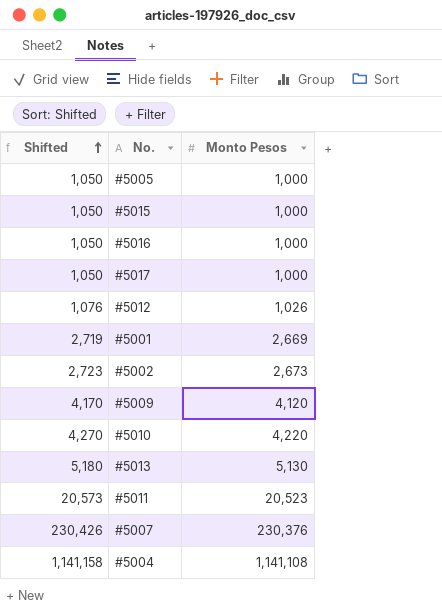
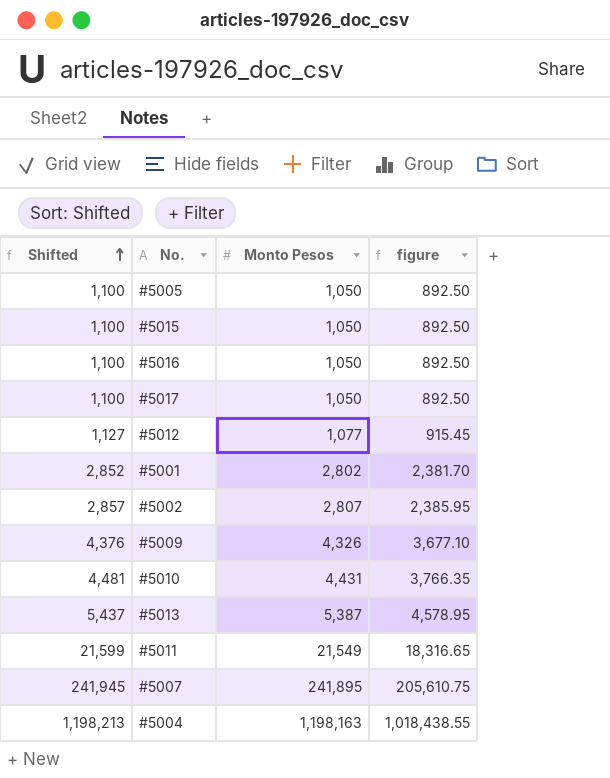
column figure | formula: none -> [Monto Pesos] * 0.85
#5005 | Shifted: 1,050 -> 1,100
#5005 | Monto Pesos: 1,000 -> 1,050
#5015 | Shifted: 1,050 -> 1,100
#5015 | Monto Pesos: 1,000 -> 1,050
#5016 | Shifted: 1,050 -> 1,100
#5016 | Monto Pesos: 1,000 -> 1,050
#5017 | Shifted: 1,050 -> 1,100
#5017 | Monto Pesos: 1,000 -> 1,050
#5012 | Shifted: 1,076 -> 1,127
#5012 | Monto Pesos: 1,026 -> 1,077
#5001 | Shifted: 2,719 -> 2,852
#5001 | Monto Pesos: 2,669 -> 2,802
#5002 | Shifted: 2,723 -> 2,857
#5002 | Monto Pesos: 2,673 -> 2,807
#5009 | Shifted: 4,170 -> 4,376
#5009 | Monto Pesos: 4,120 -> 4,326
#5010 | Shifted: 4,270 -> 4,481
#5010 | Monto Pesos: 4,220 -> 4,431
#5013 | Shifted: 5,180 -> 5,437
#5013 | Monto Pesos: 5,130 -> 5,387
#5011 | Shifted: 20,573 -> 21,599
#5011 | Monto Pesos: 20,523 -> 21,549
#5007 | Shifted: 230,426 -> 241,945
#5007 | Monto Pesos: 230,376 -> 241,895
#5004 | Shifted: 1,141,158 -> 1,198,213
#5004 | Monto Pesos: 1,141,108 -> 1,198,163

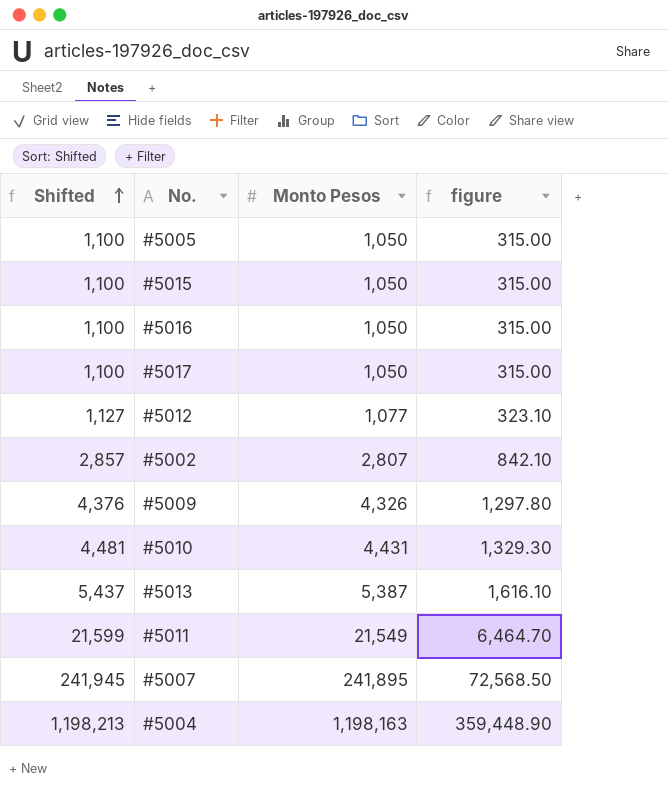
column figure | formula: [Monto Pesos] * 0.85 -> [Monto Pesos] * 0.3
row #5001: 2,852 | 2,802 | 2,381.70 -> none

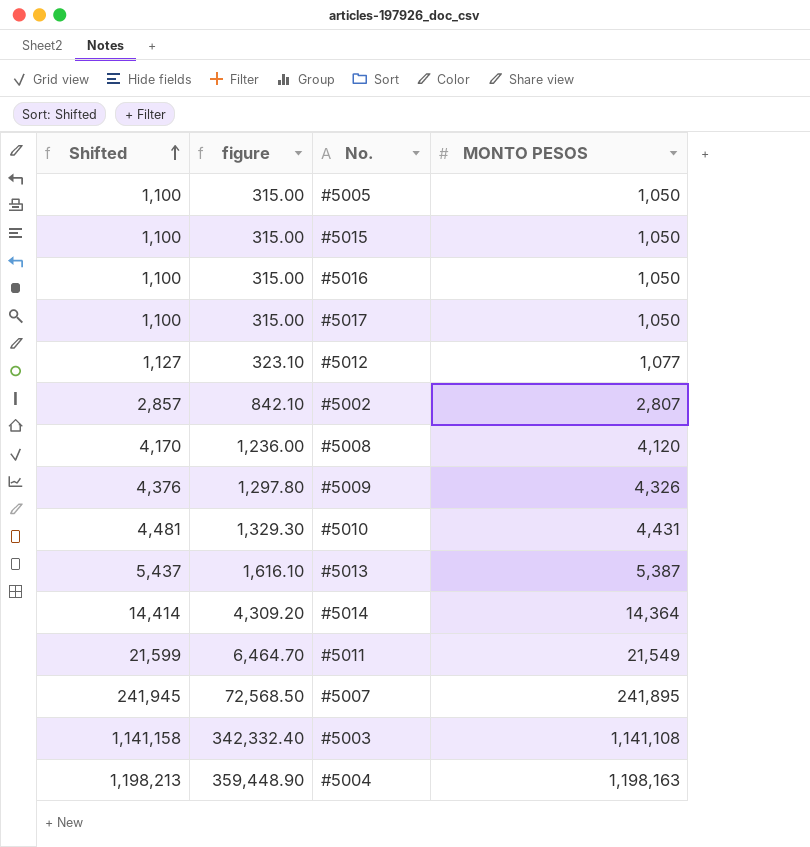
column figure | position: 4 -> 2
column name: Monto Pesos -> MONTO PESOS
row #5008: none -> 4,170 | 1,236.00 | 4,120
row #5014: none -> 14,414 | 4,309.20 | 14,364
row #5003: none -> 1,141,158 | 342,332.40 | 1,141,108

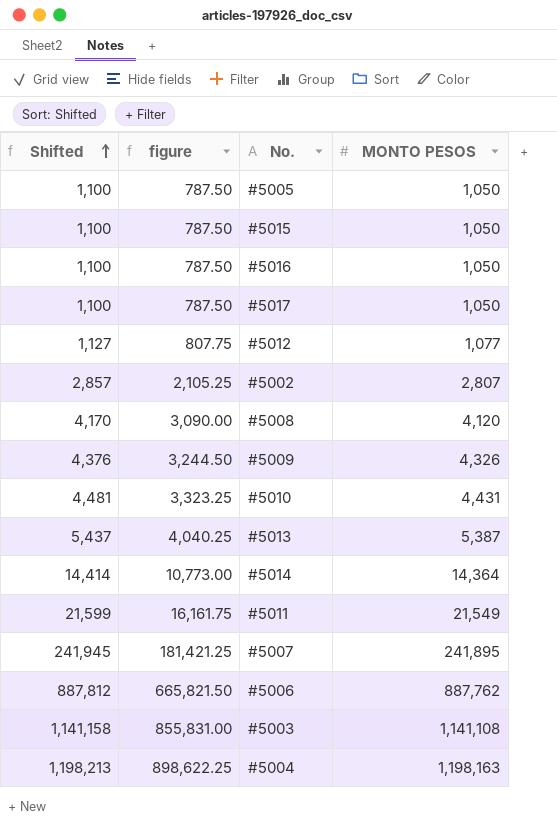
column figure | formula: [MONTO PESOS] * 0.3 -> [MONTO PESOS] * 0.75
row #5006: none -> 887,812 | 665,821.50 | 887,762

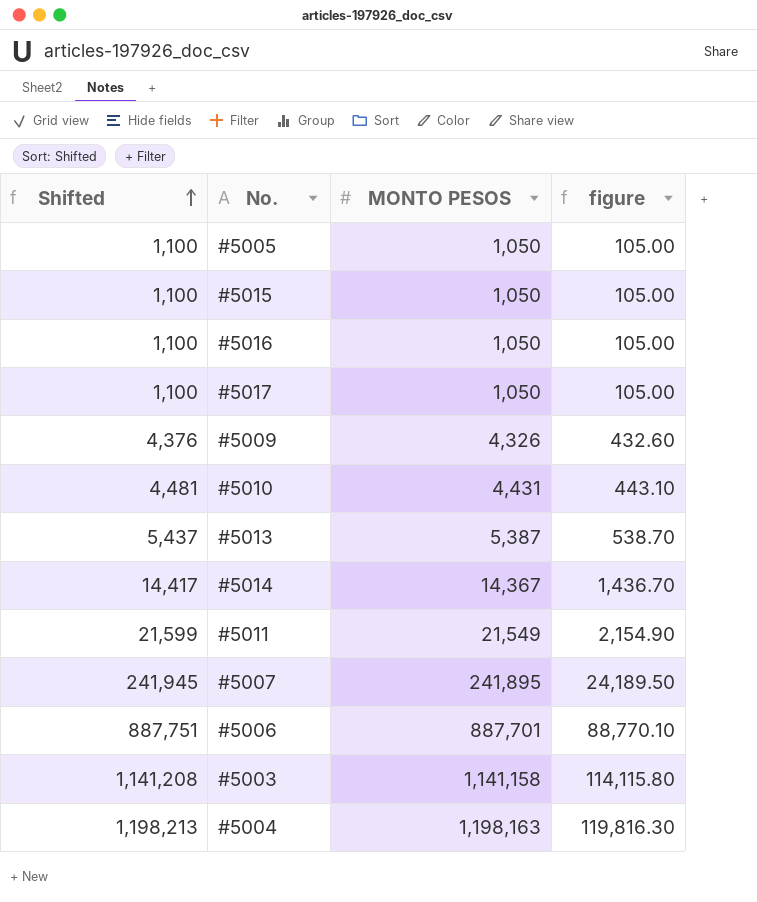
column figure | formula: [MONTO PESOS] * 0.75 -> [MONTO PESOS] * 0.1
column figure | position: 2 -> 4
row #5012: 1,127 | 807.75 | 1,077 -> none
row #5002: 2,857 | 2,105.25 | 2,807 -> none
row #5008: 4,170 | 3,090.00 | 4,120 -> none
#5014 | Shifted: 14,414 -> 14,417
#5014 | MONTO PESOS: 14,364 -> 14,367
#5006 | Shifted: 887,812 -> 887,751
#5006 | MONTO PESOS: 887,762 -> 887,701
#5003 | Shifted: 1,141,158 -> 1,141,208
#5003 | MONTO PESOS: 1,141,108 -> 1,141,158

